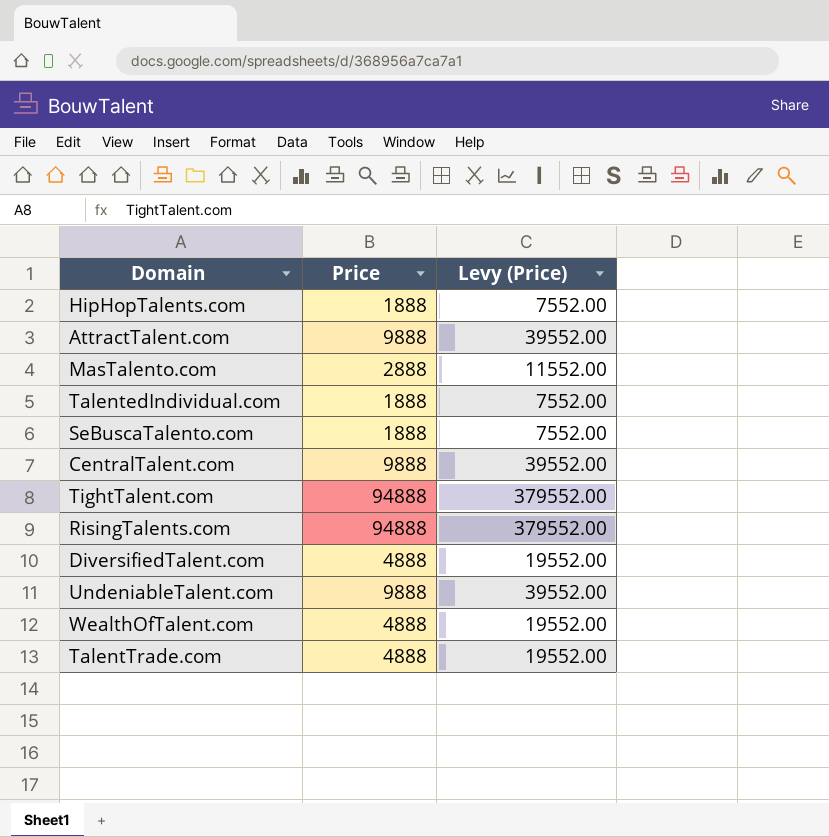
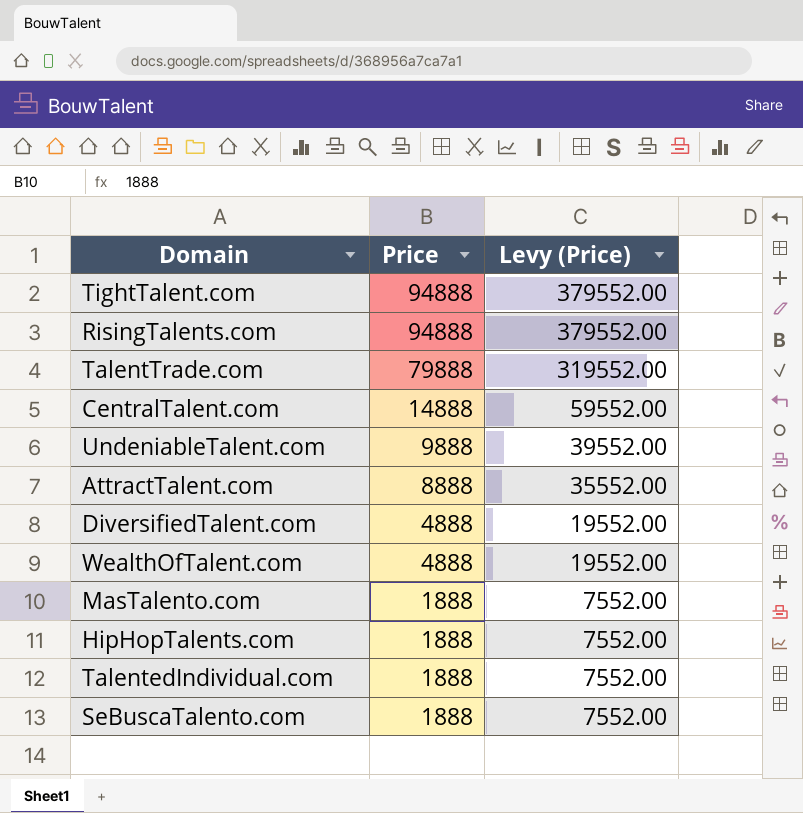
row order: none -> Price descending
TalentTrade.com | Price: 4888 -> 79888
TalentTrade.com | Levy (Price): 19552.00 -> 319552.00
CentralTalent.com | Price: 9888 -> 14888
CentralTalent.com | Levy (Price): 39552.00 -> 59552.00
AttractTalent.com | Price: 9888 -> 8888
AttractTalent.com | Levy (Price): 39552.00 -> 35552.00
MasTalento.com | Price: 2888 -> 1888
MasTalento.com | Levy (Price): 11552.00 -> 7552.00

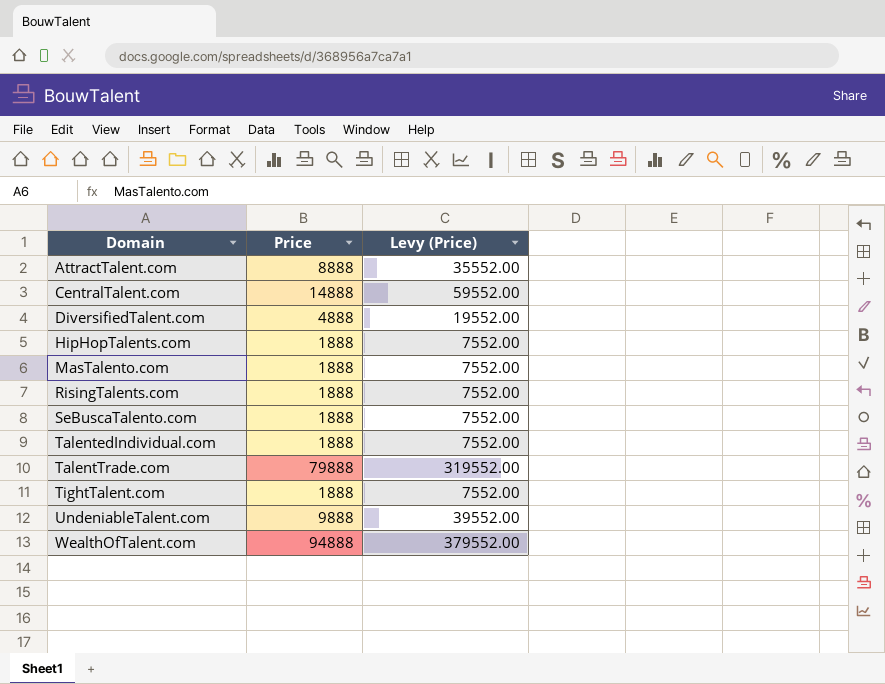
row order: Price descending -> Domain ascending
RisingTalents.com | Price: 94888 -> 1888
RisingTalents.com | Levy (Price): 379552.00 -> 7552.00
TightTalent.com | Price: 94888 -> 1888
TightTalent.com | Levy (Price): 379552.00 -> 7552.00
WealthOfTalent.com | Price: 4888 -> 94888
WealthOfTalent.com | Levy (Price): 19552.00 -> 379552.00

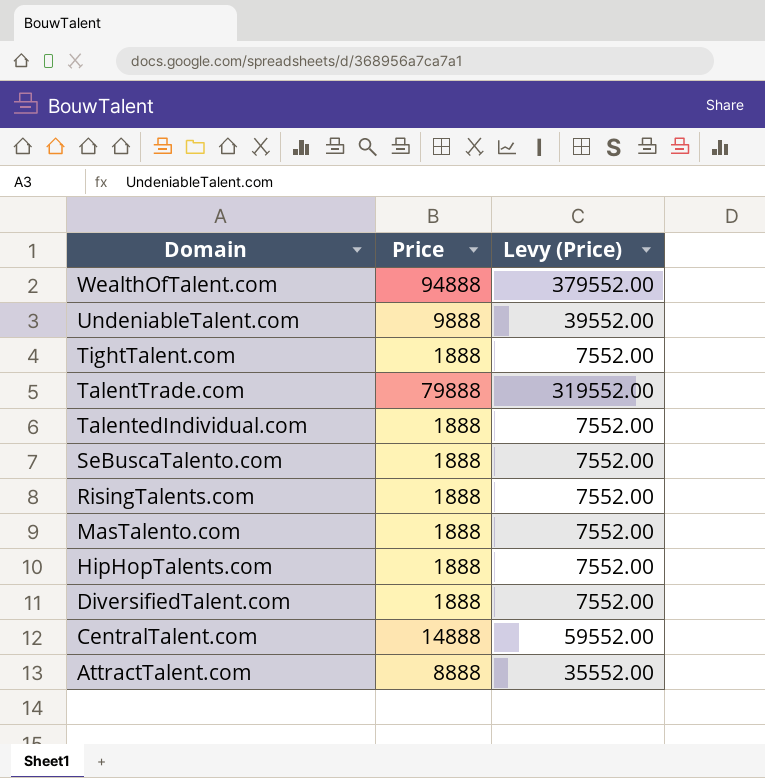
row order: Domain ascending -> Domain descending
DiversifiedTalent.com | Price: 4888 -> 1888
DiversifiedTalent.com | Levy (Price): 19552.00 -> 7552.00

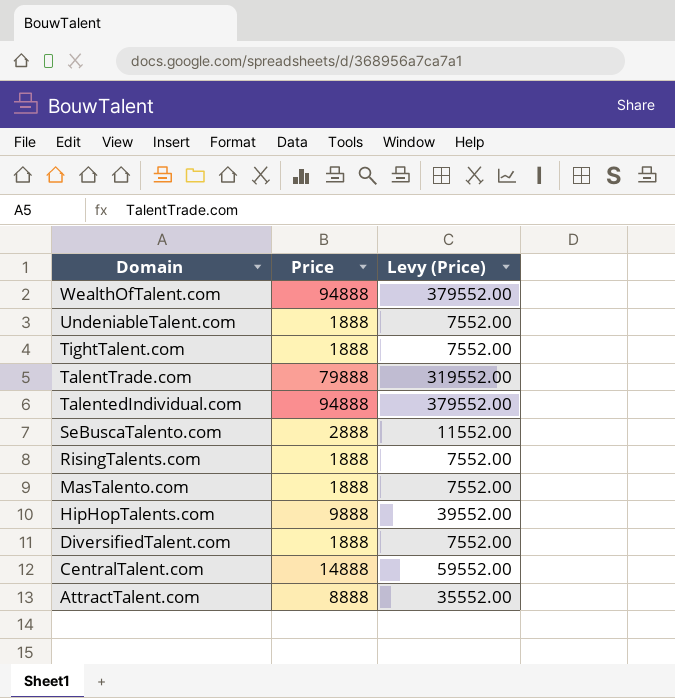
UndeniableTalent.com | Price: 9888 -> 1888
UndeniableTalent.com | Levy (Price): 39552.00 -> 7552.00
TalentedIndividual.com | Price: 1888 -> 94888
TalentedIndividual.com | Levy (Price): 7552.00 -> 379552.00
SeBuscaTalento.com | Price: 1888 -> 2888
SeBuscaTalento.com | Levy (Price): 7552.00 -> 11552.00
HipHopTalents.com | Price: 1888 -> 9888
HipHopTalents.com | Levy (Price): 7552.00 -> 39552.00

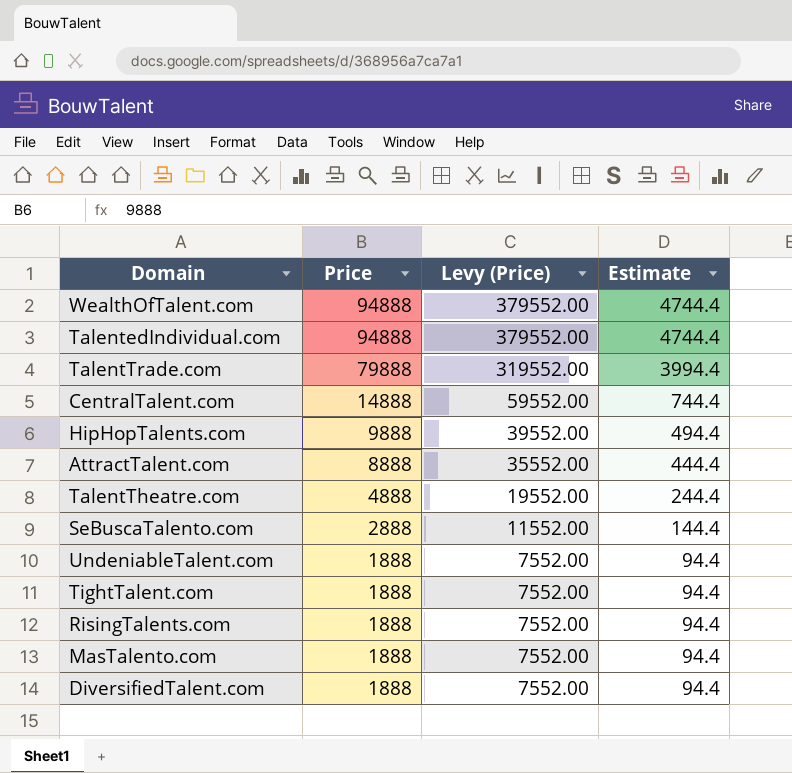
row order: Domain descending -> Price descending
column Estimate | formula: none -> [Price] * 0.05
row TalentTheatre.com: none -> 4888 | 19552.00 | 244.4

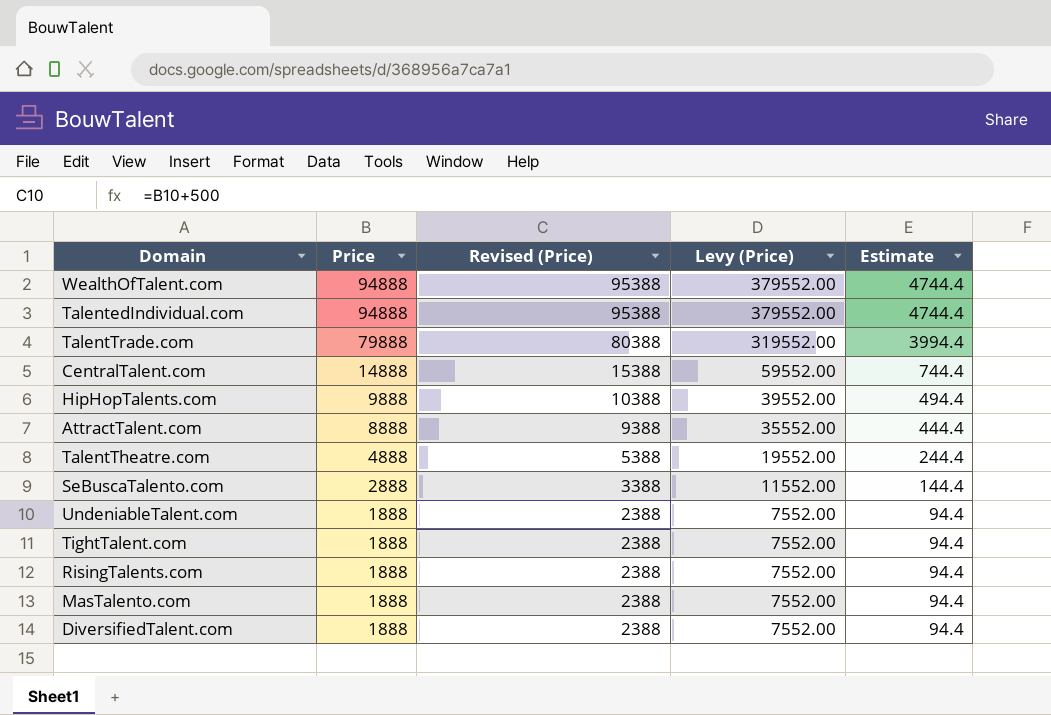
column Revised (Price) | formula: none -> [Price] + 500

